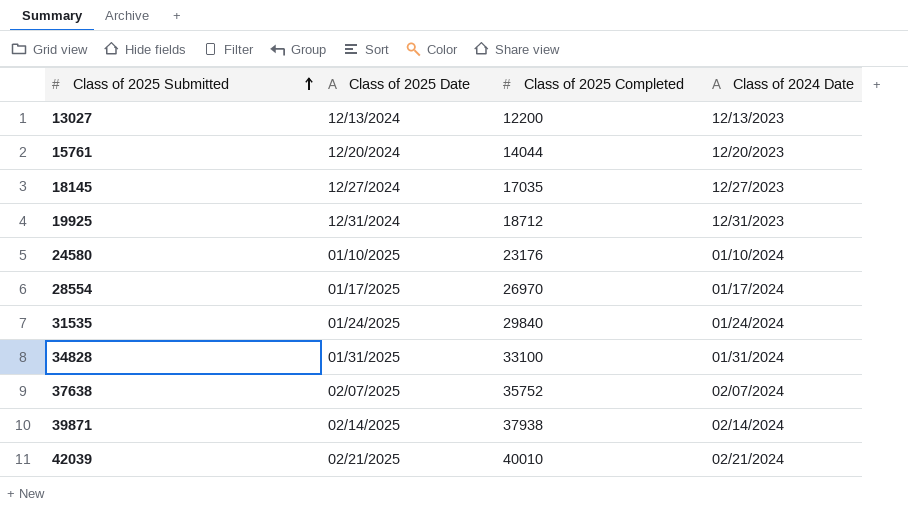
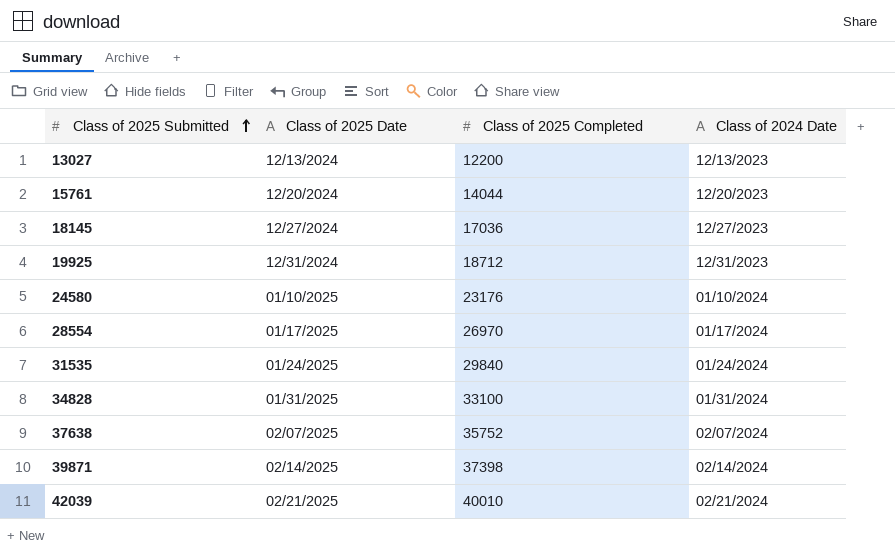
18145 | Class of 2025 Completed: 17035 -> 17036
39871 | Class of 2025 Completed: 37938 -> 37398

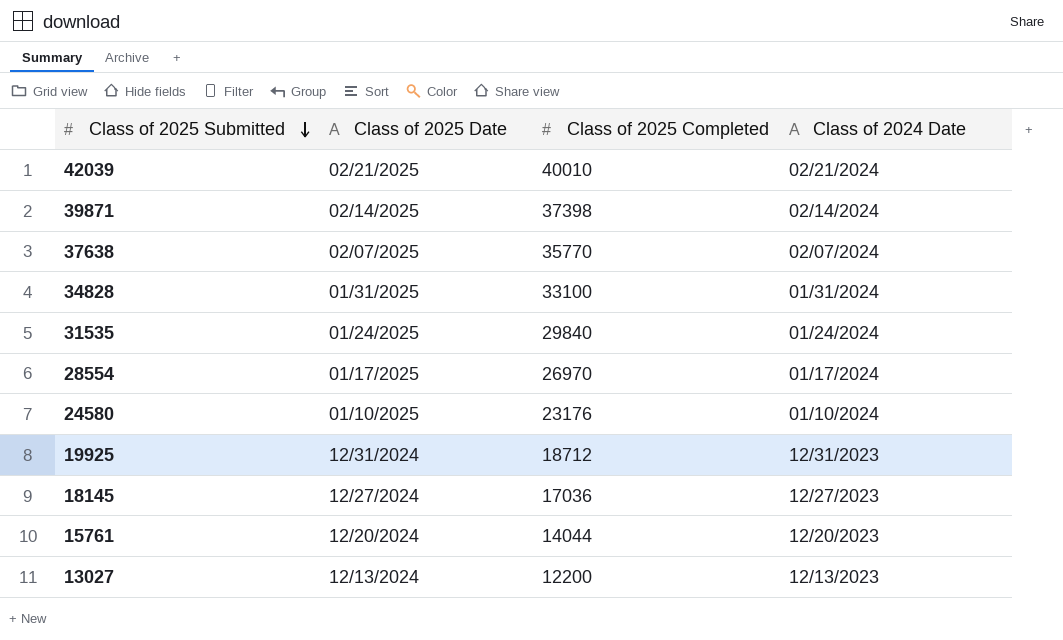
row order: Class of 2025 Submitted ascending -> Class of 2025 Submitted descending
37638 | Class of 2025 Completed: 35752 -> 35770

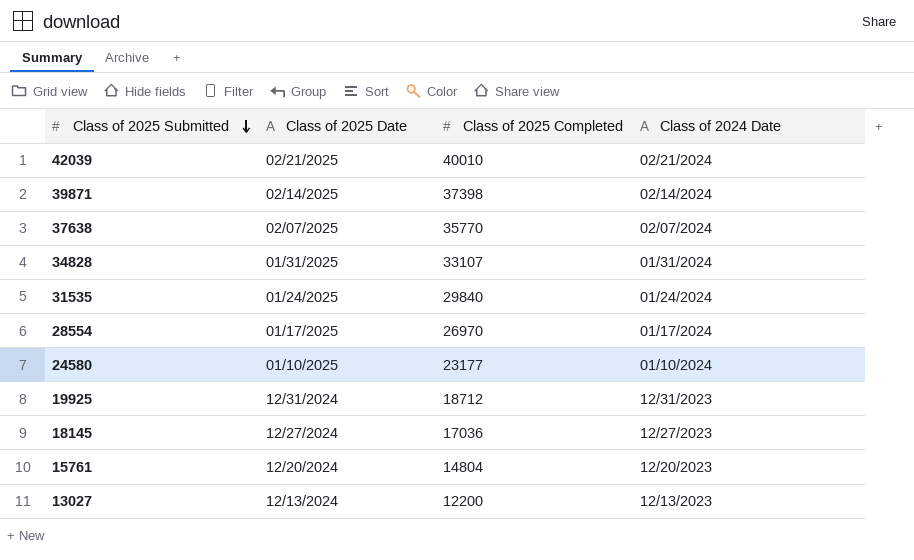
34828 | Class of 2025 Completed: 33100 -> 33107
24580 | Class of 2025 Completed: 23176 -> 23177
15761 | Class of 2025 Completed: 14044 -> 14804

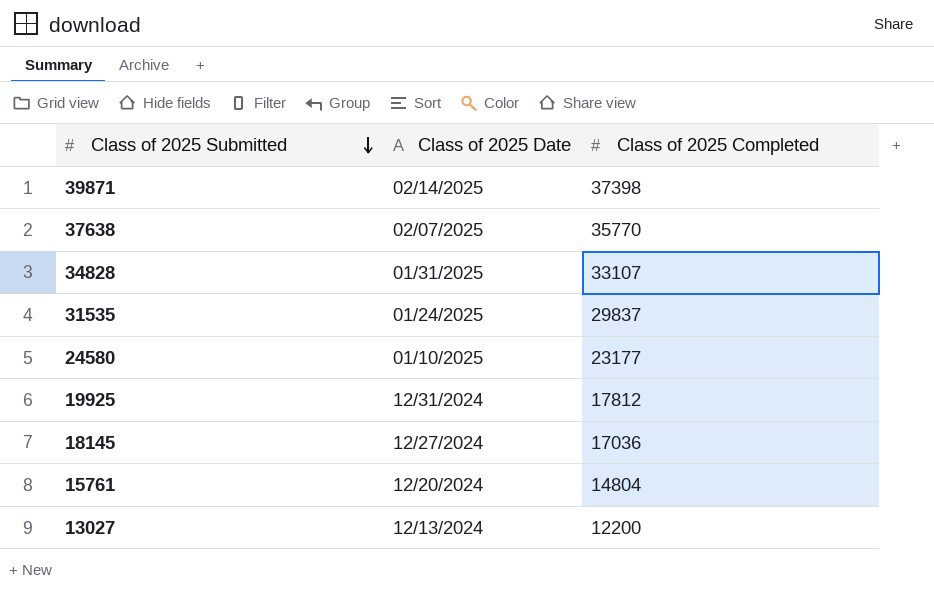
column Class of 2024 Date | position: 4 -> none
row 42039: 02/21/2025 | 40010 | 02/21/2024 -> none
row 28554: 01/17/2025 | 26970 | 01/17/2024 -> none
31535 | Class of 2025 Completed: 29840 -> 29837
19925 | Class of 2025 Completed: 18712 -> 17812

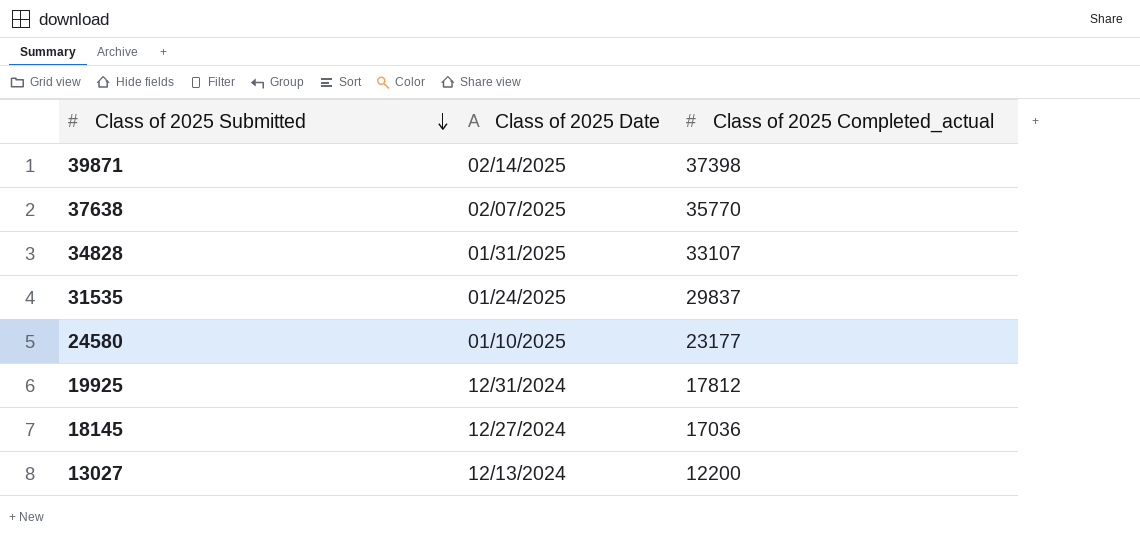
column name: Class of 2025 Completed -> Class of 2025 Completed_actual
row 15761: 12/20/2024 | 14804 -> none

